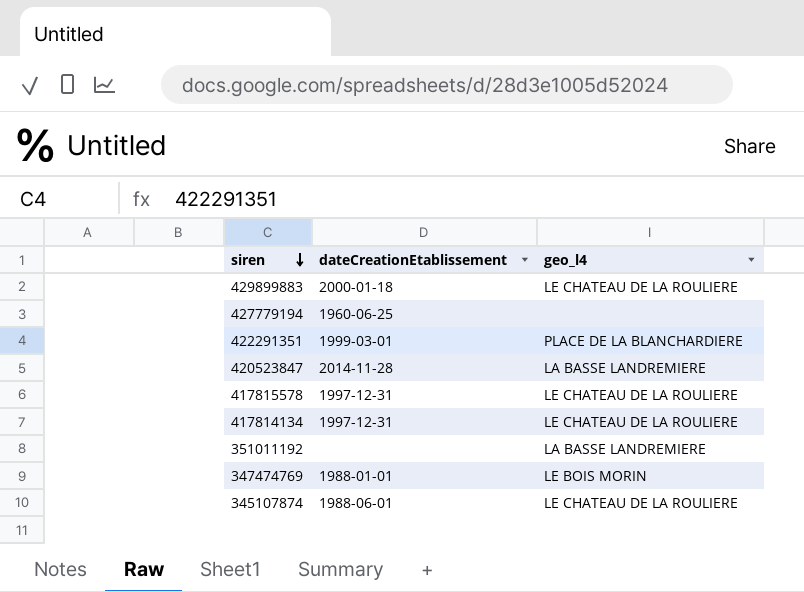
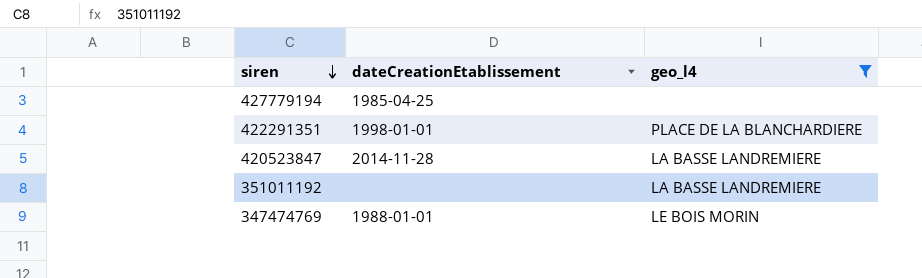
filter: none -> geo_l4 != LE CHATEAU DE LA ROULIERE
427779194 | dateCreationEtablissement: 1960-06-25 -> 1985-04-25
422291351 | dateCreationEtablissement: 1999-03-01 -> 1998-01-01

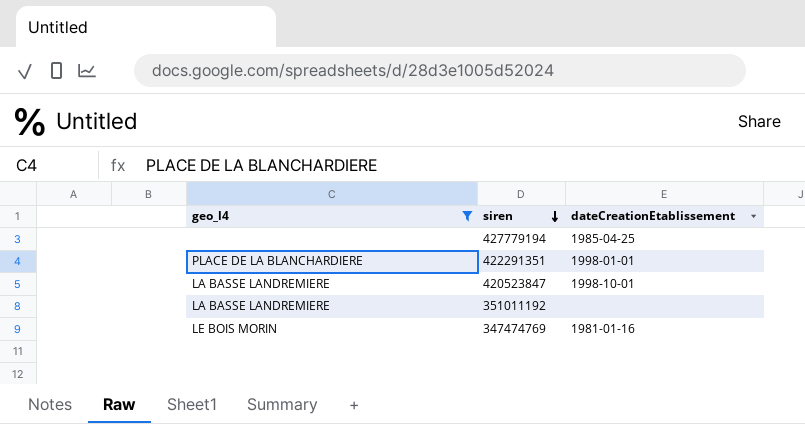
column geo_l4 | position: 3 -> 1
420523847 | dateCreationEtablissement: 2014-11-28 -> 1998-10-01
347474769 | dateCreationEtablissement: 1988-01-01 -> 1981-01-16

